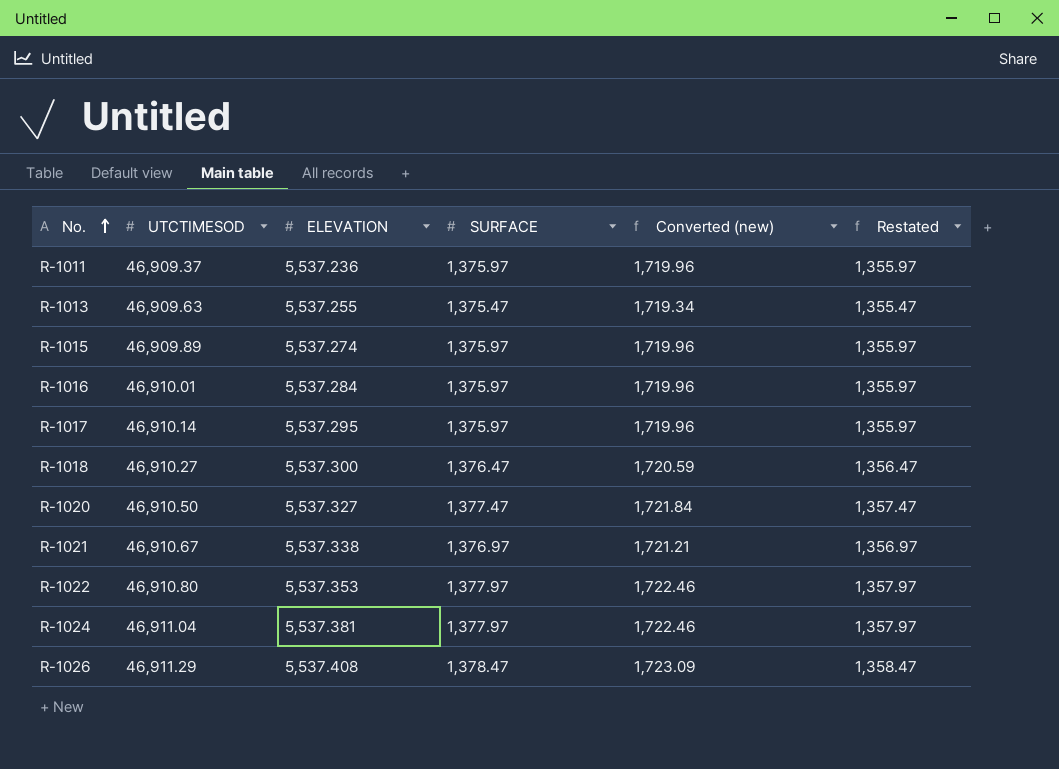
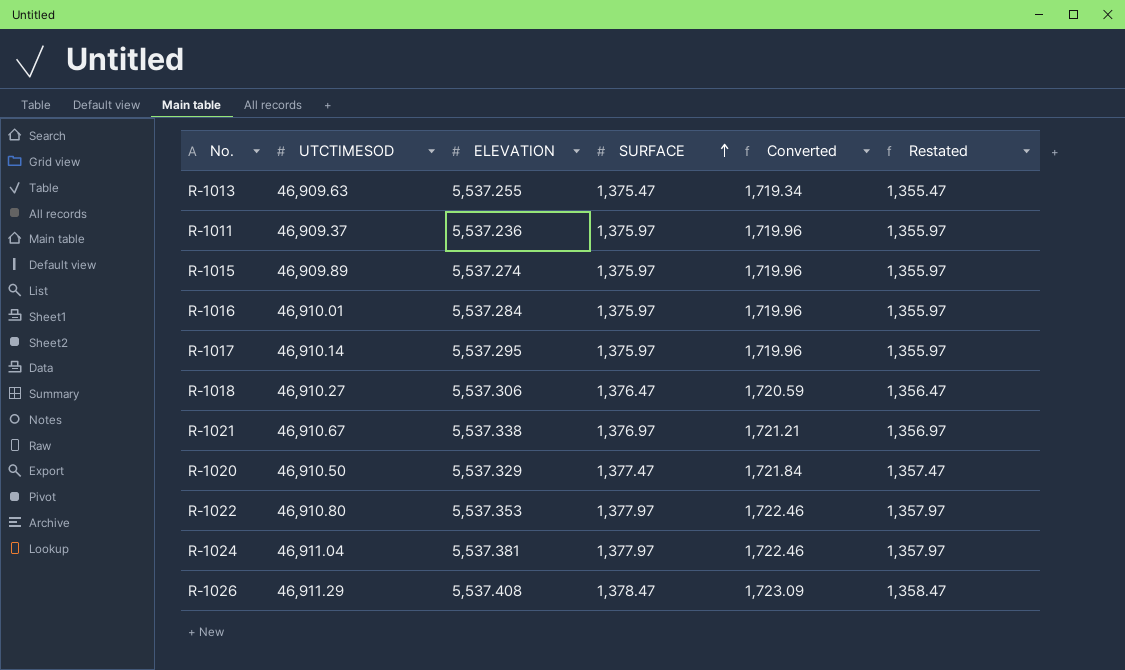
row order: No. ascending -> SURFACE ascending
column name: Converted (new) -> Converted
R-1018 | ELEVATION: 5,537.300 -> 5,537.306
R-1020 | ELEVATION: 5,537.327 -> 5,537.329

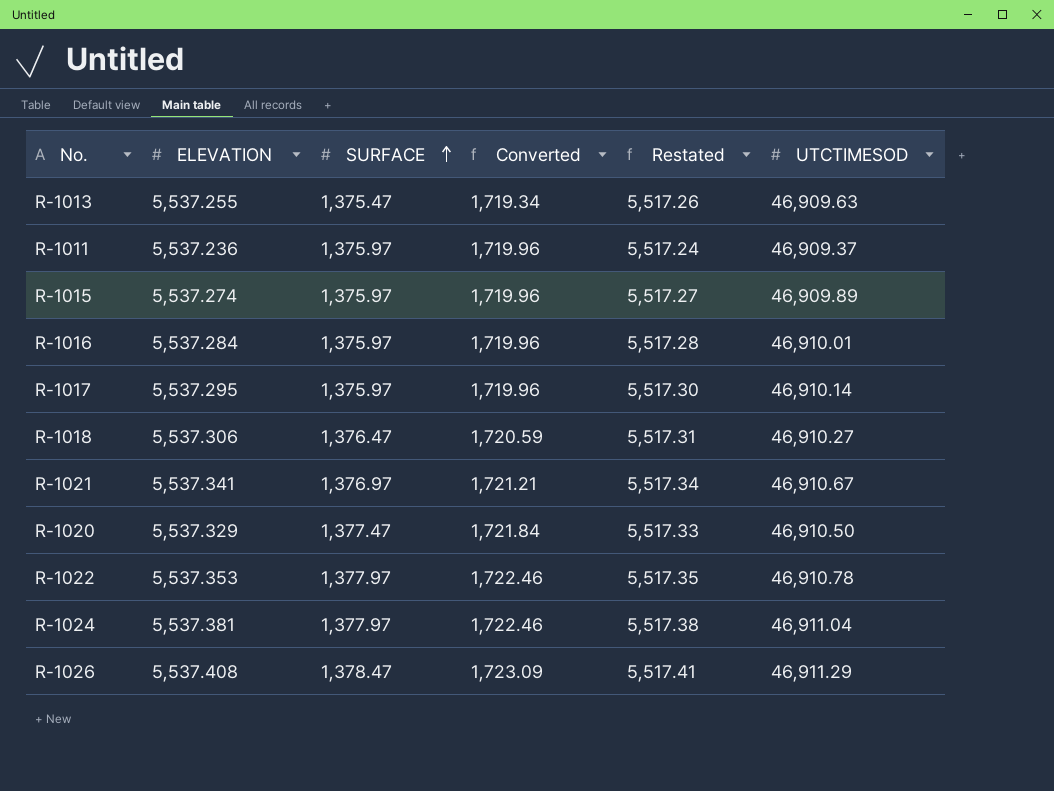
column Restated | formula: [SURFACE] - 20 -> [ELEVATION] - 20
column UTCTIMESOD | position: 2 -> 6
R-1021 | ELEVATION: 5,537.338 -> 5,537.341
R-1022 | UTCTIMESOD: 46,910.80 -> 46,910.78

